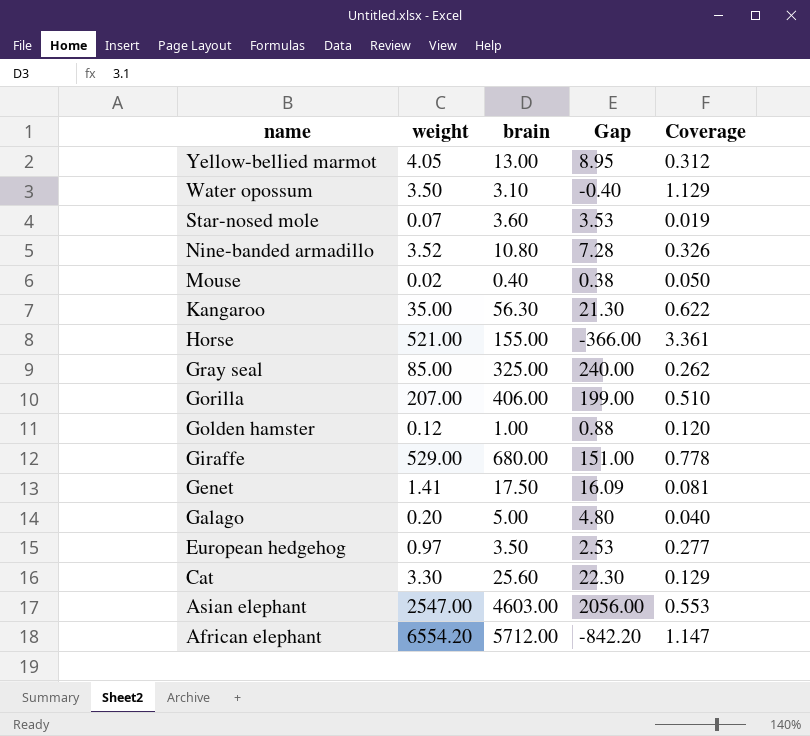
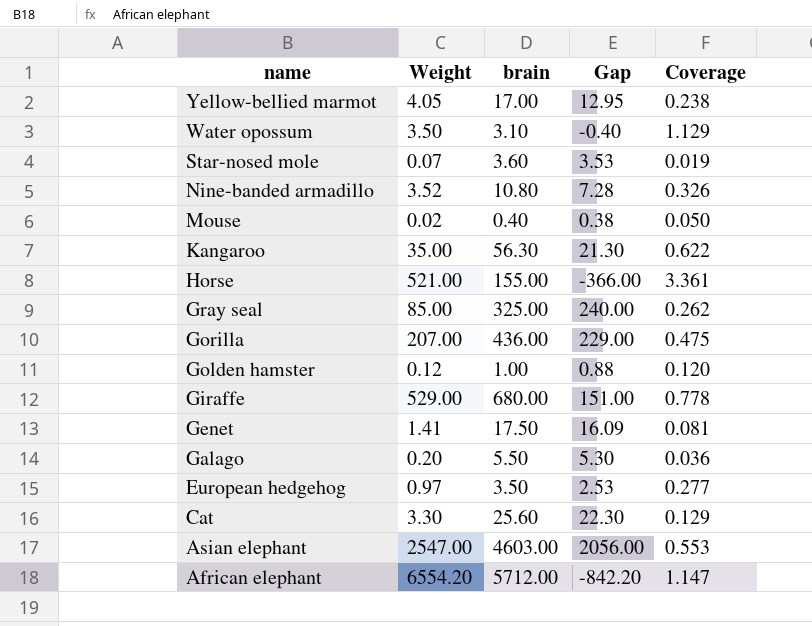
column name: weight -> Weight
Yellow-bellied marmot | brain: 13.00 -> 17.00
Yellow-bellied marmot | Gap: 8.95 -> 12.95
Yellow-bellied marmot | Coverage: 0.312 -> 0.238
Gorilla | brain: 406.00 -> 436.00
Gorilla | Gap: 199.00 -> 229.00
Gorilla | Coverage: 0.510 -> 0.475
Galago | brain: 5.00 -> 5.50
Galago | Gap: 4.80 -> 5.30
Galago | Coverage: 0.040 -> 0.036

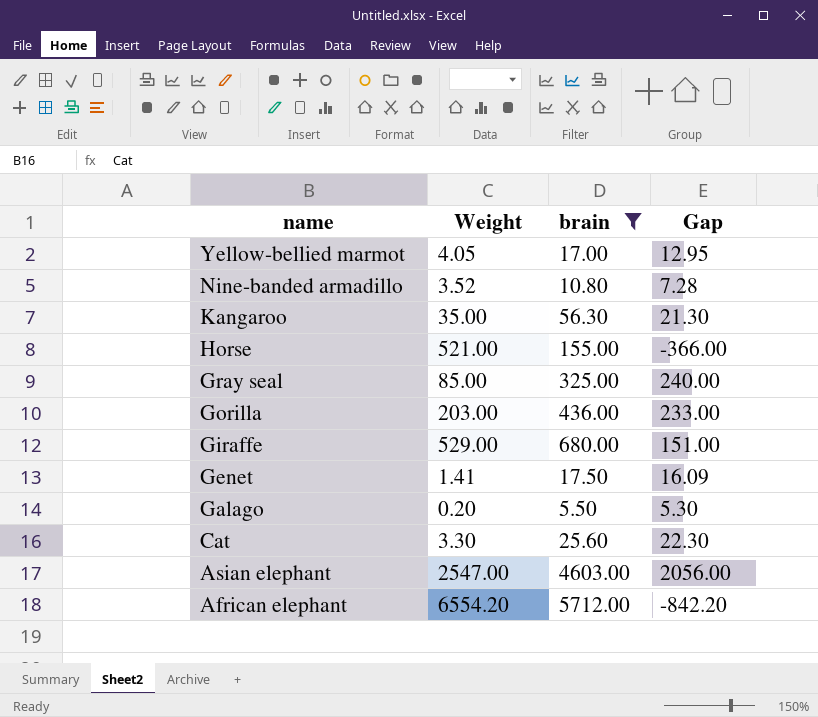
filter: none -> brain >= 5.50
column Coverage | formula: [Weight] / [brain] -> none
Gorilla | Weight: 207.00 -> 203.00
Gorilla | Gap: 229.00 -> 233.00

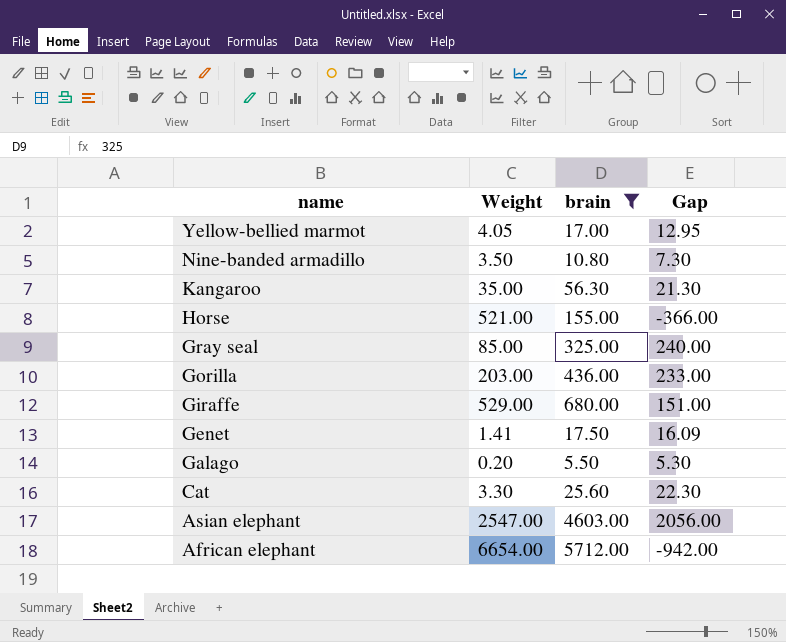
Nine-banded armadillo | Weight: 3.52 -> 3.50
Nine-banded armadillo | Gap: 7.28 -> 7.30
African elephant | Weight: 6554.20 -> 6654.00
African elephant | Gap: -842.20 -> -942.00

